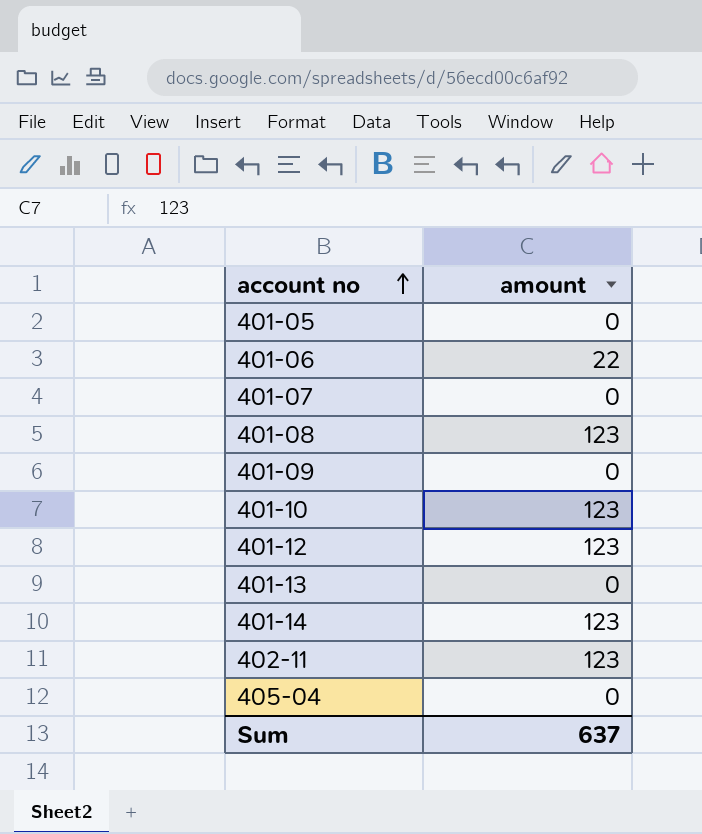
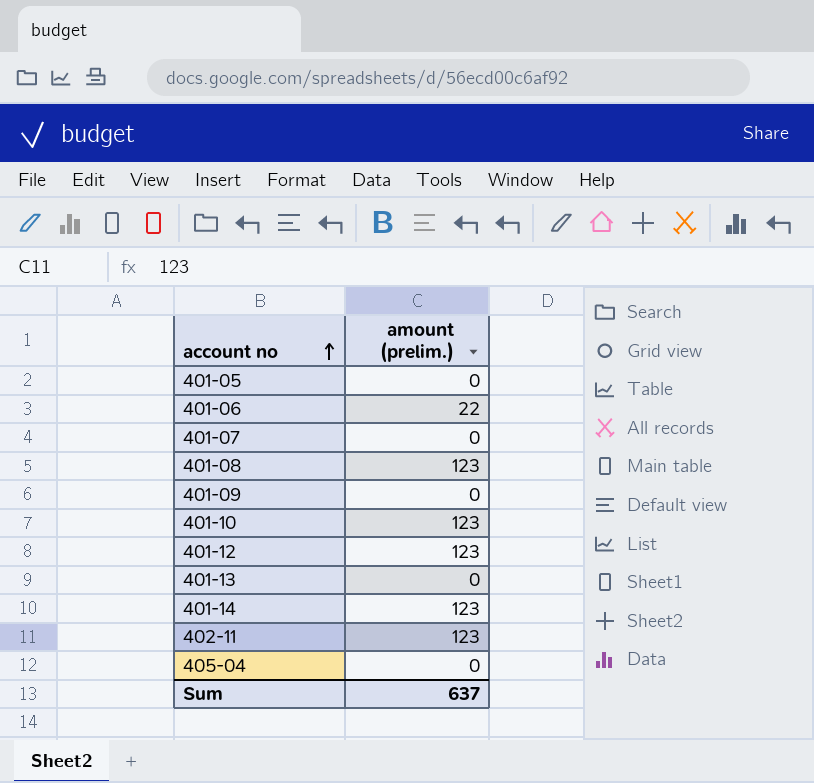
column name: amount -> amount (prelim.)

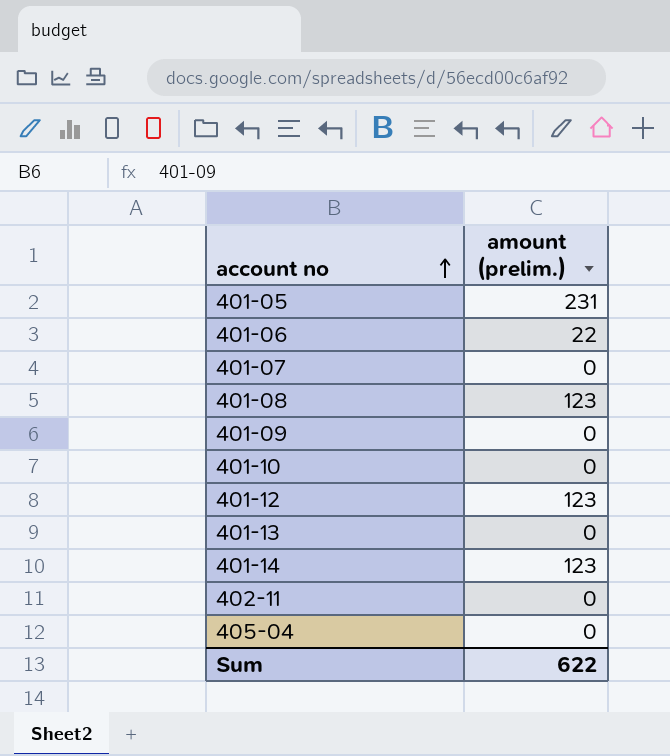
401-05 | amount (prelim.): 0 -> 231
401-10 | amount (prelim.): 123 -> 0
402-11 | amount (prelim.): 123 -> 0
Sum | amount (prelim.): 637 -> 622

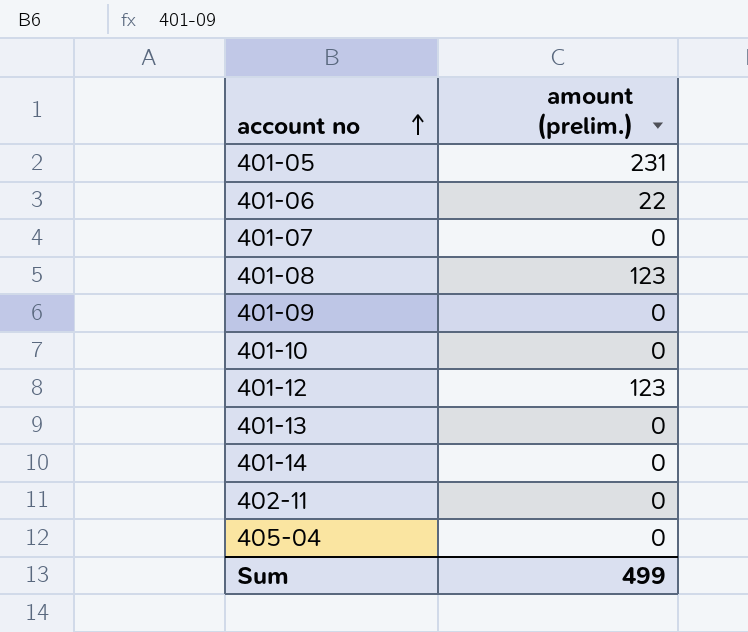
401-14 | amount (prelim.): 123 -> 0
Sum | amount (prelim.): 622 -> 499

